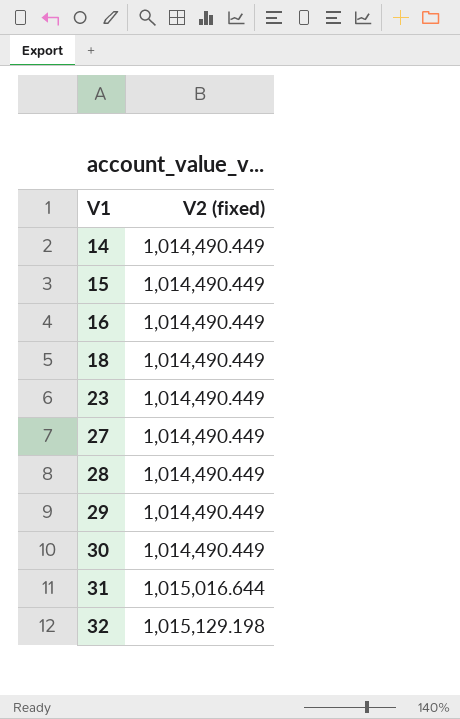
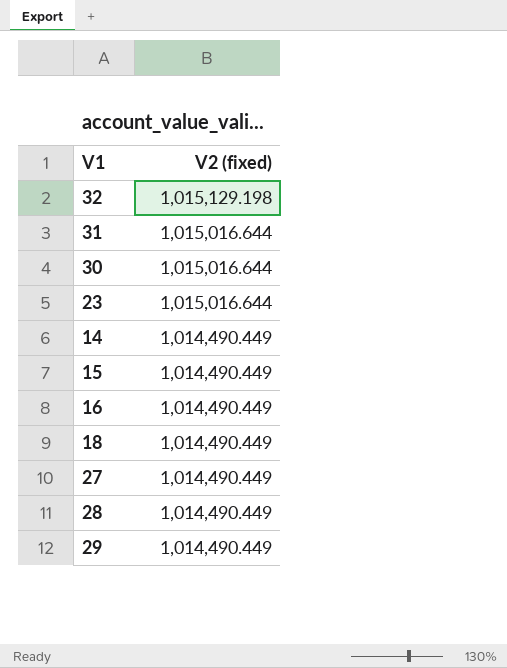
row order: V1 ascending -> V2 (fixed) descending
30 | V2 (fixed): 1,014,490.449 -> 1,015,016.644
23 | V2 (fixed): 1,014,490.449 -> 1,015,016.644

